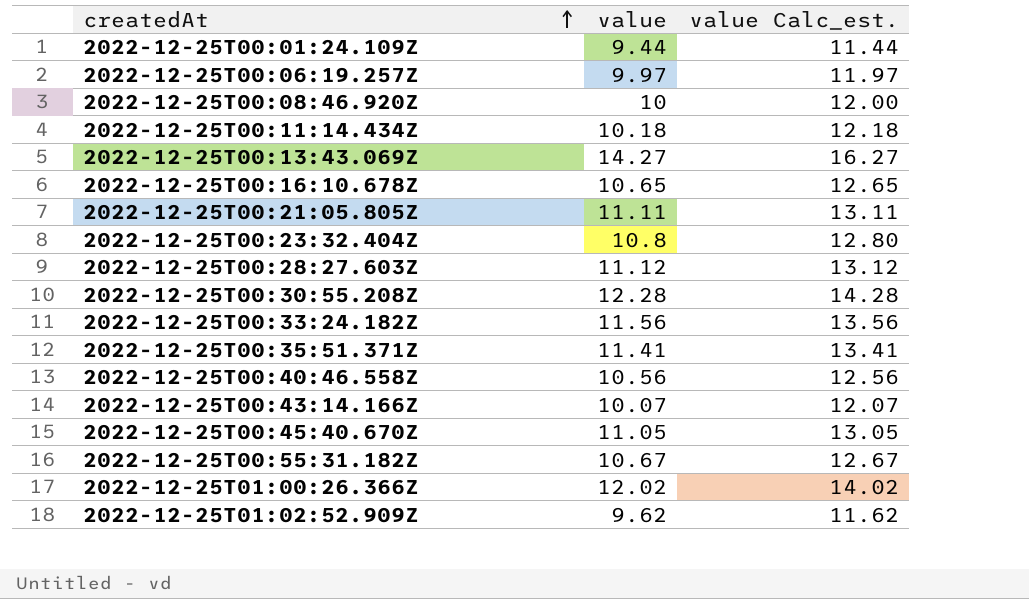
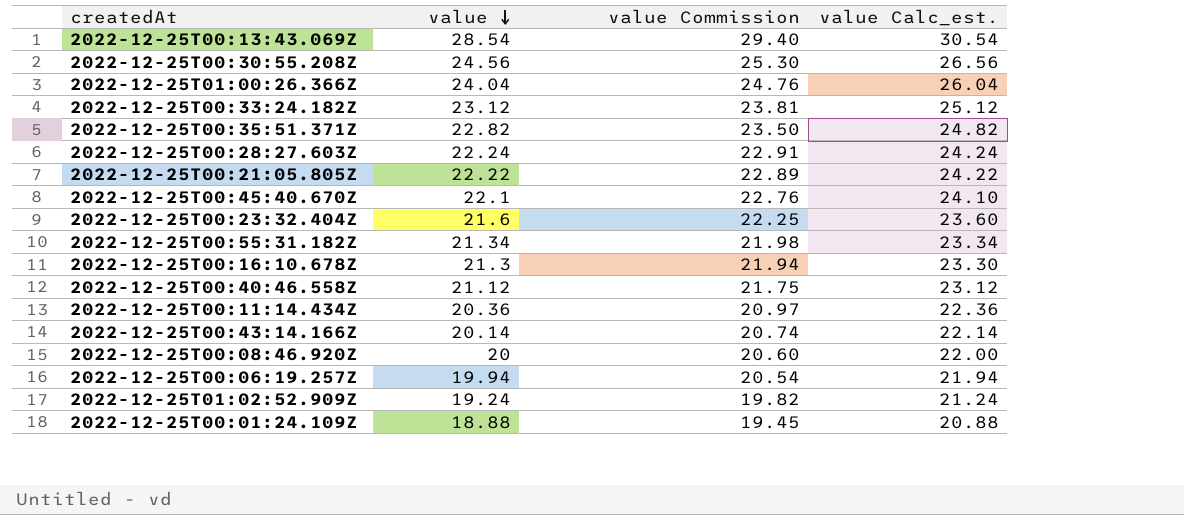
row order: createdAt ascending -> value descending
column value Commission | formula: none -> [value] * 1.03
2022-12-25T00:13:43.069Z | value: 14.27 -> 28.54
2022-12-25T00:13:43.069Z | value Calc_est.: 16.27 -> 30.54
2022-12-25T00:30:55.208Z | value: 12.28 -> 24.56
2022-12-25T00:30:55.208Z | value Calc_est.: 14.28 -> 26.56
2022-12-25T01:00:26.366Z | value: 12.02 -> 24.04
2022-12-25T01:00:26.366Z | value Calc_est.: 14.02 -> 26.04
2022-12-25T00:33:24.182Z | value: 11.56 -> 23.12
2022-12-25T00:33:24.182Z | value Calc_est.: 13.56 -> 25.12
2022-12-25T00:35:51.371Z | value: 11.41 -> 22.82
2022-12-25T00:35:51.371Z | value Calc_est.: 13.41 -> 24.82
2022-12-25T00:28:27.603Z | value: 11.12 -> 22.24
2022-12-25T00:28:27.603Z | value Calc_est.: 13.12 -> 24.24
2022-12-25T00:21:05.805Z | value: 11.11 -> 22.22
2022-12-25T00:21:05.805Z | value Calc_est.: 13.11 -> 24.22
2022-12-25T00:45:40.670Z | value: 11.05 -> 22.1
2022-12-25T00:45:40.670Z | value Calc_est.: 13.05 -> 24.10
2022-12-25T00:23:32.404Z | value: 10.8 -> 21.6
2022-12-25T00:23:32.404Z | value Calc_est.: 12.80 -> 23.60
2022-12-25T00:55:31.182Z | value: 10.67 -> 21.34
2022-12-25T00:55:31.182Z | value Calc_est.: 12.67 -> 23.34
2022-12-25T00:16:10.678Z | value: 10.65 -> 21.3
2022-12-25T00:16:10.678Z | value Calc_est.: 12.65 -> 23.30
2022-12-25T00:40:46.558Z | value: 10.56 -> 21.12
2022-12-25T00:40:46.558Z | value Calc_est.: 12.56 -> 23.12
2022-12-25T00:11:14.434Z | value: 10.18 -> 20.36
2022-12-25T00:11:14.434Z | value Calc_est.: 12.18 -> 22.36
2022-12-25T00:43:14.166Z | value: 10.07 -> 20.14
2022-12-25T00:43:14.166Z | value Calc_est.: 12.07 -> 22.14
2022-12-25T00:08:46.920Z | value: 10 -> 20
2022-12-25T00:08:46.920Z | value Calc_est.: 12.00 -> 22.00
2022-12-25T00:06:19.257Z | value: 9.97 -> 19.94
2022-12-25T00:06:19.257Z | value Calc_est.: 11.97 -> 21.94
2022-12-25T01:02:52.909Z | value: 9.62 -> 19.24
2022-12-25T01:02:52.909Z | value Calc_est.: 11.62 -> 21.24
2022-12-25T00:01:24.109Z | value: 9.44 -> 18.88
2022-12-25T00:01:24.109Z | value Calc_est.: 11.44 -> 20.88

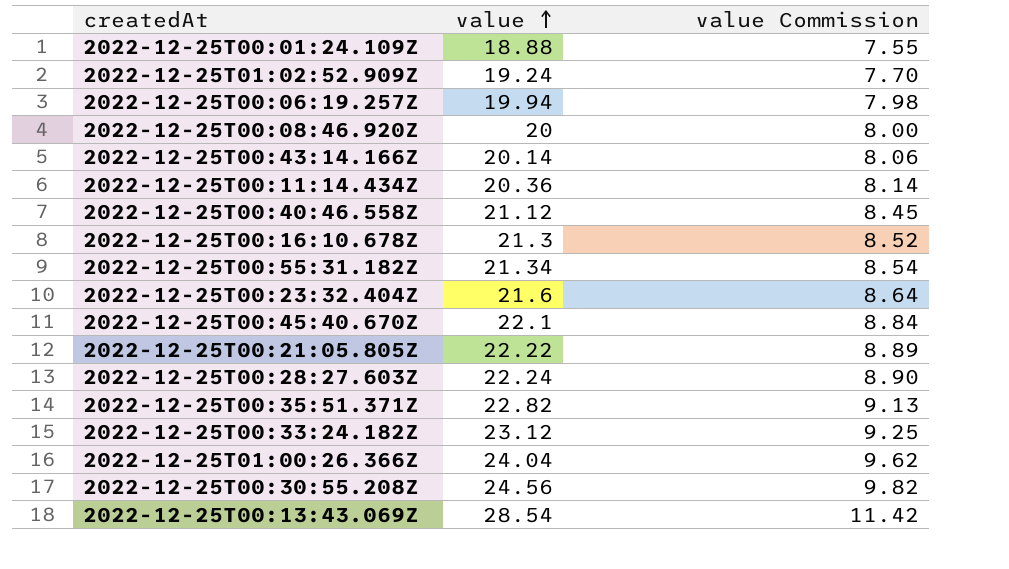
row order: value descending -> value ascending
column value Calc_est. | formula: [value] + 2 -> none
column value Commission | formula: [value] * 1.03 -> [value] * 0.4

